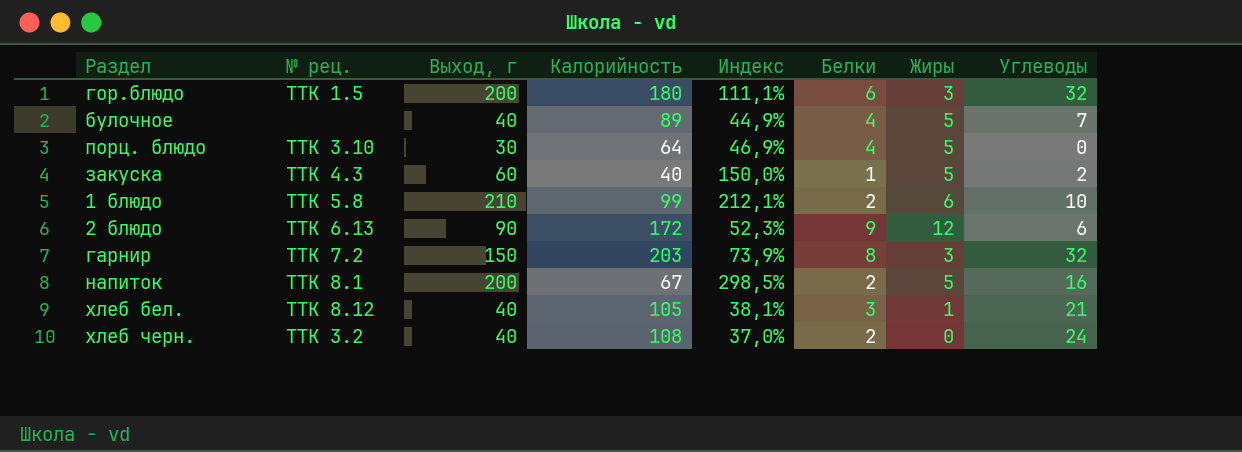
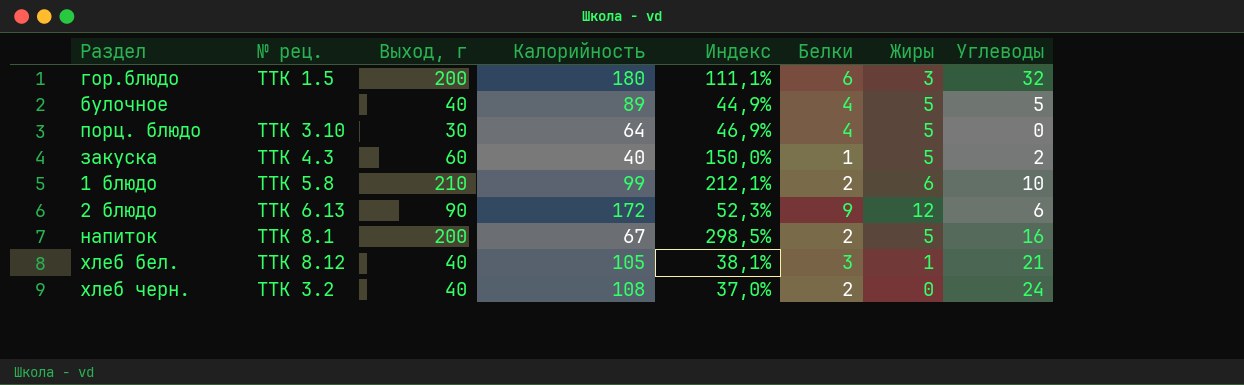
row гарнир: ТТК 7.2 | 150 | 203 | 73,9% | 8 | 3 | 32 -> none
булочное | Углеводы: 7 -> 5

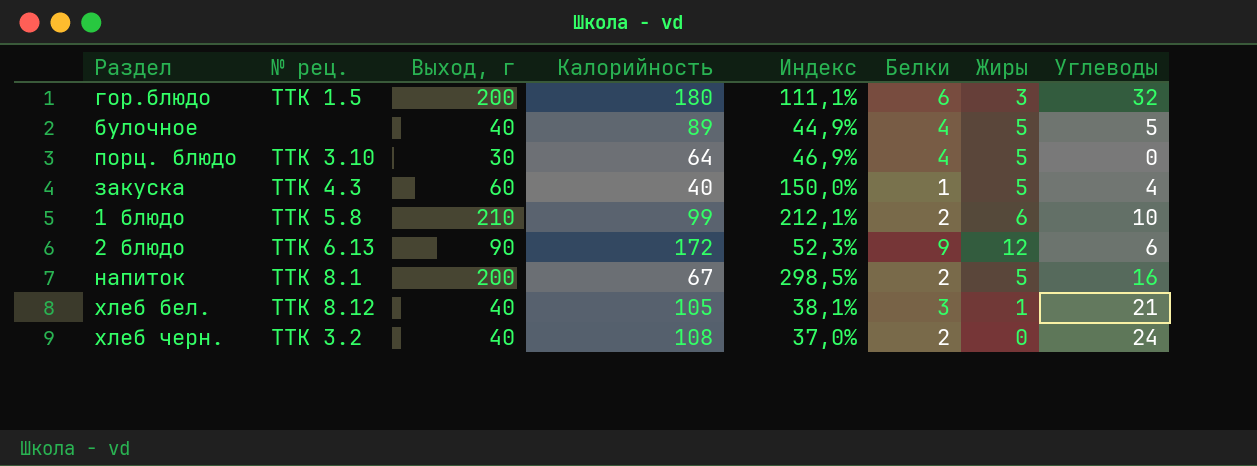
закуска | Углеводы: 2 -> 4

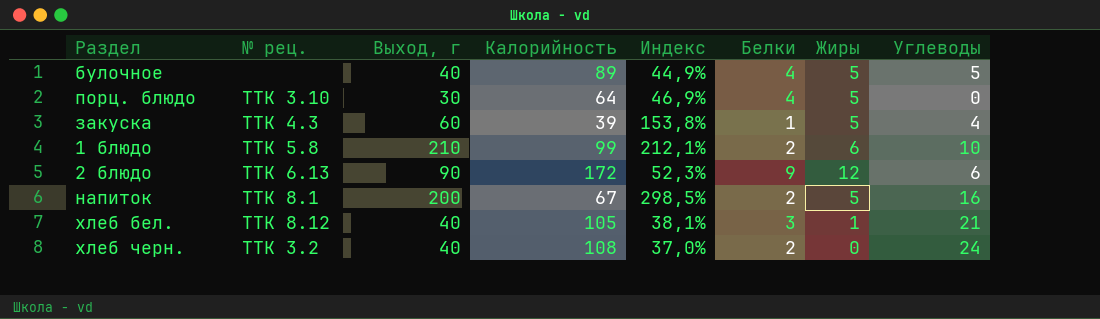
row гор.блюдо: ТТК 1.5 | 200 | 180 | 111,1% | 6 | 3 | 32 -> none
закуска | Калорийность: 40 -> 39
закуска | Индекс: 150,0% -> 153,8%

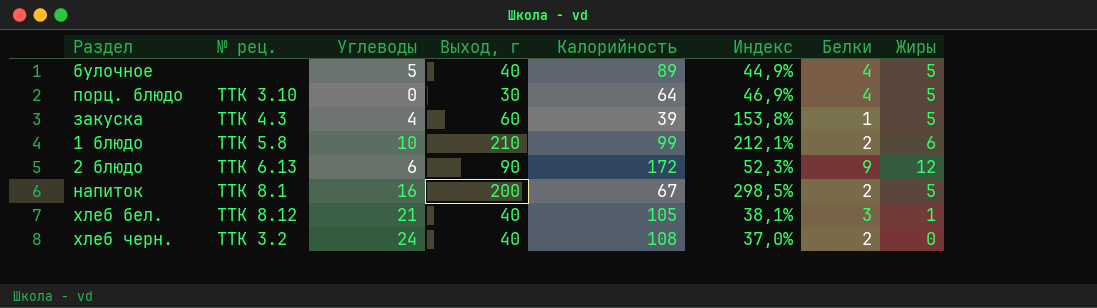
column Углеводы | position: 8 -> 3

